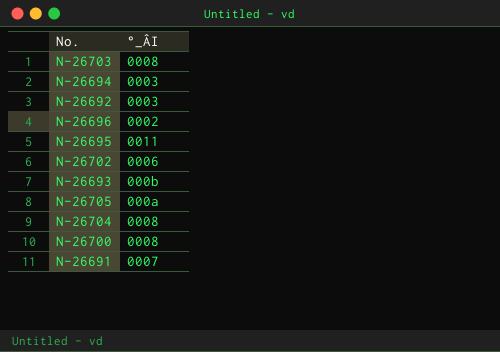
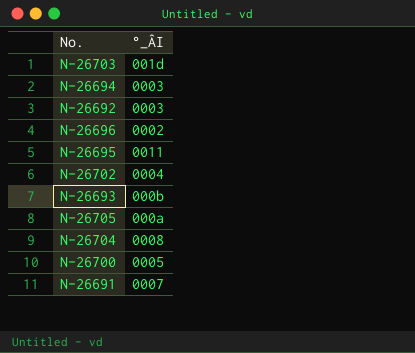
N-26703 | °_ÂI: 0008 -> 001d
N-26702 | °_ÂI: 0006 -> 0004
N-26700 | °_ÂI: 0008 -> 0005

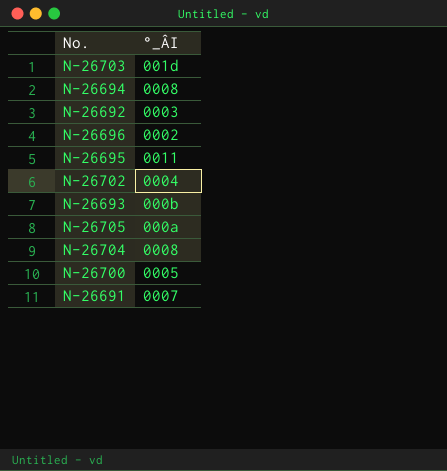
N-26694 | °_ÂI: 0003 -> 0008

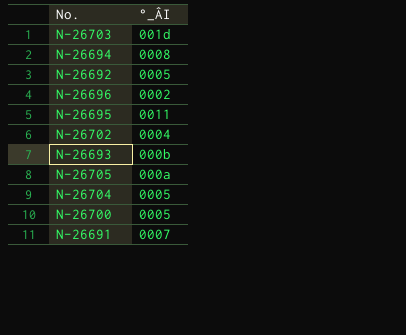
N-26692 | °_ÂI: 0003 -> 0005
N-26704 | °_ÂI: 0008 -> 0005

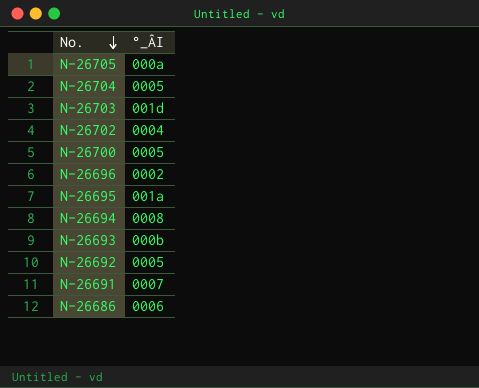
row order: none -> No. descending
N-26695 | °_ÂI: 0011 -> 001a
row N-26686: none -> 0006

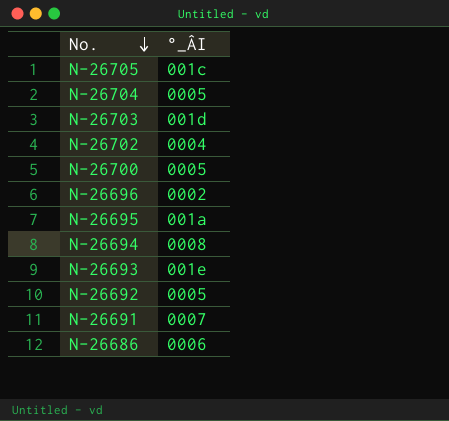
N-26705 | °_ÂI: 000a -> 001c
N-26693 | °_ÂI: 000b -> 001e

